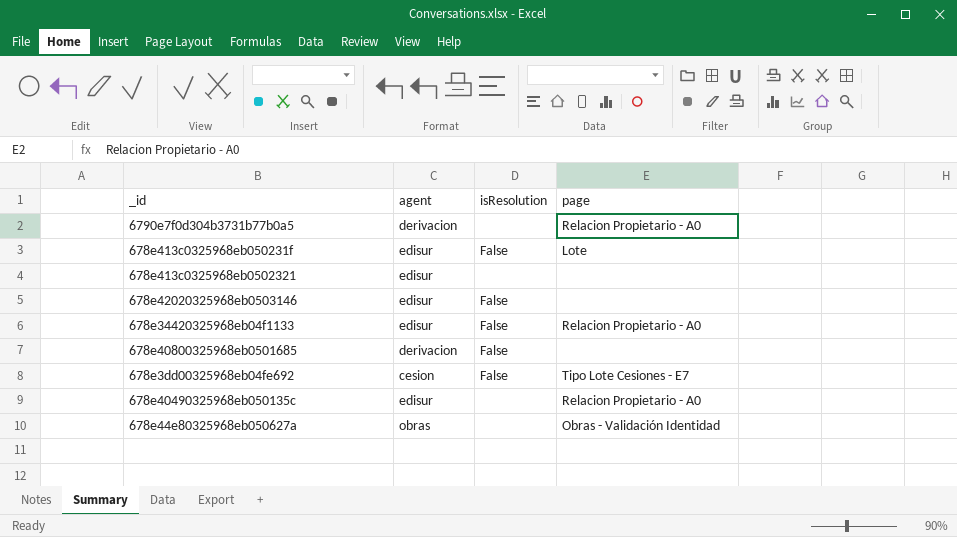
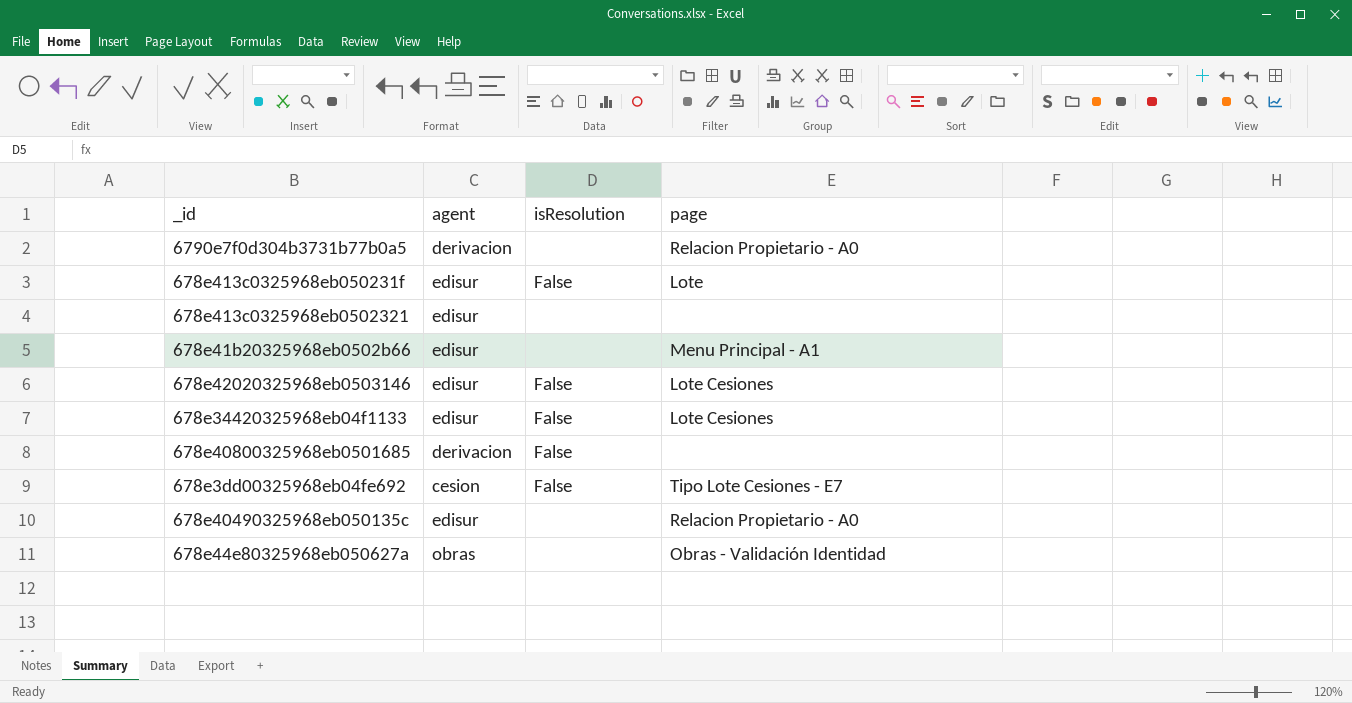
row 678e41b20325968eb0502b66: none -> edisur | none | Menu Principal - A1
678e42020325968eb0503146 | page: none -> Lote Cesiones
678e34420325968eb04f1133 | page: Relacion Propietario - A0 -> Lote Cesiones

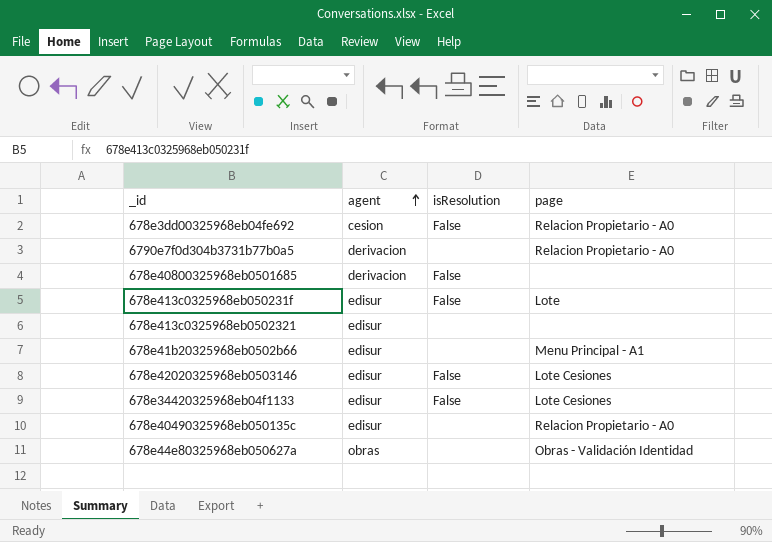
row order: none -> agent ascending
678e3dd00325968eb04fe692 | page: Tipo Lote Cesiones - E7 -> Relacion Propietario - A0

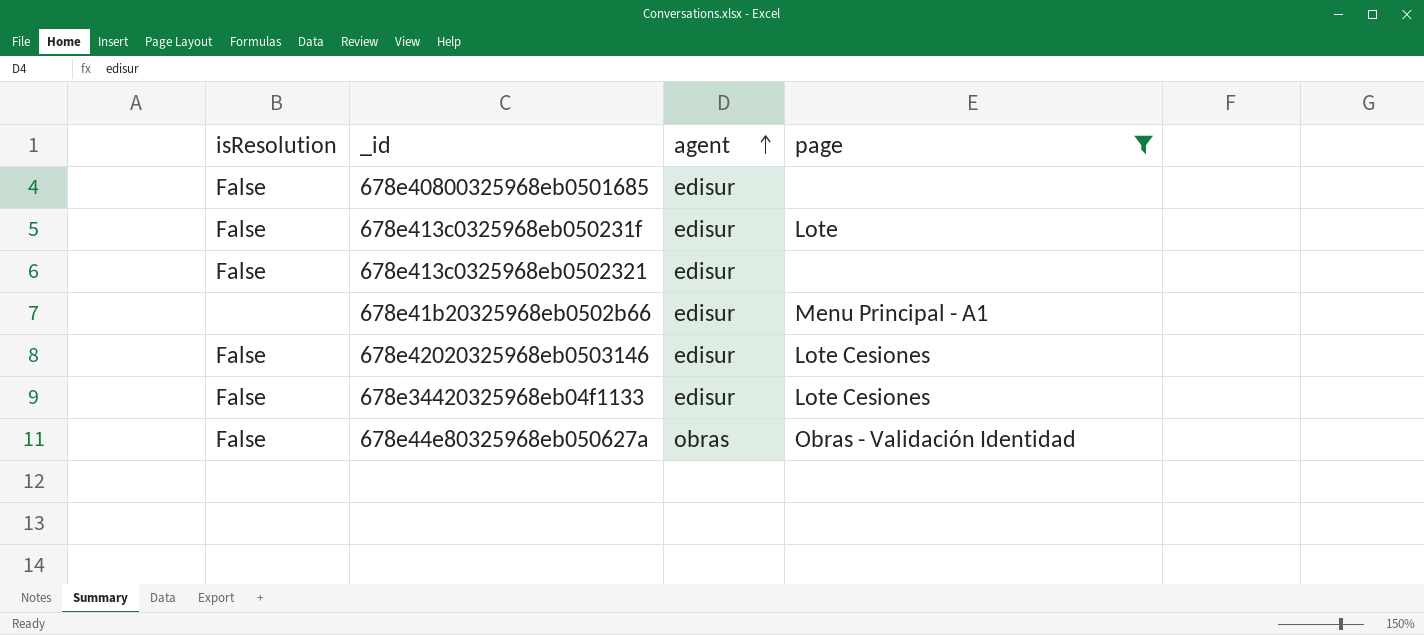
filter: none -> page != Relacion Propietario - A0
column isResolution | position: 3 -> 1
678e40800325968eb0501685 | agent: derivacion -> edisur
678e413c0325968eb0502321 | isResolution: none -> False
678e44e80325968eb050627a | isResolution: none -> False

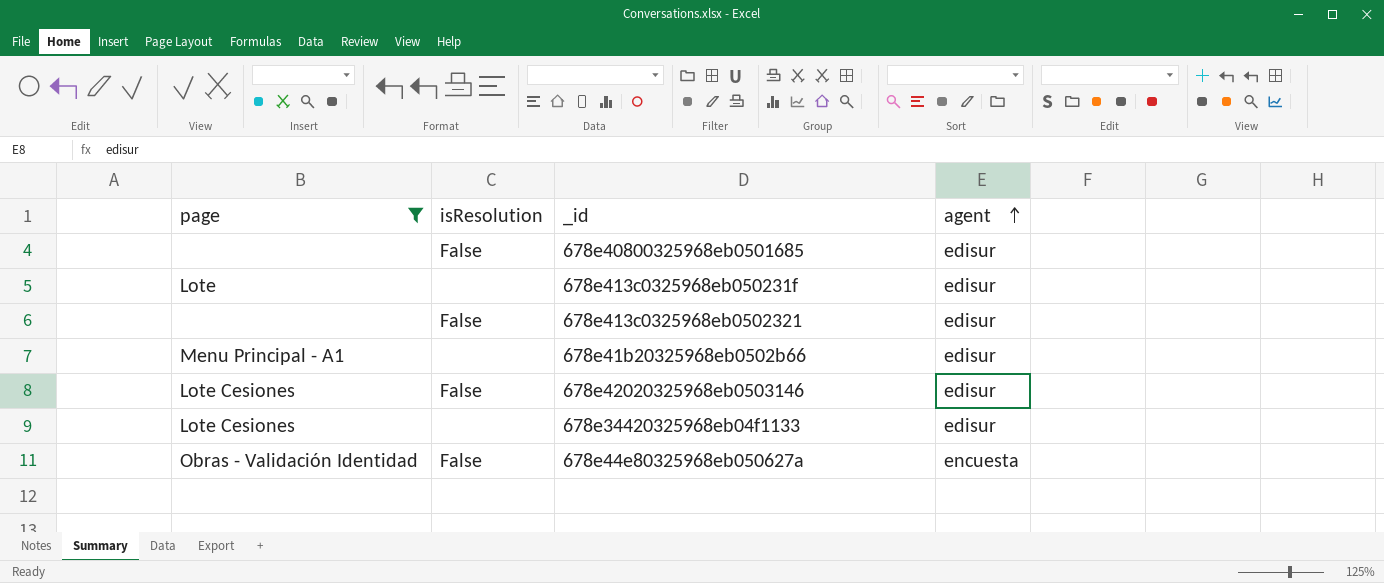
column page | position: 4 -> 1
678e413c0325968eb050231f | isResolution: False -> none
678e34420325968eb04f1133 | isResolution: False -> none
678e44e80325968eb050627a | agent: obras -> encuesta

